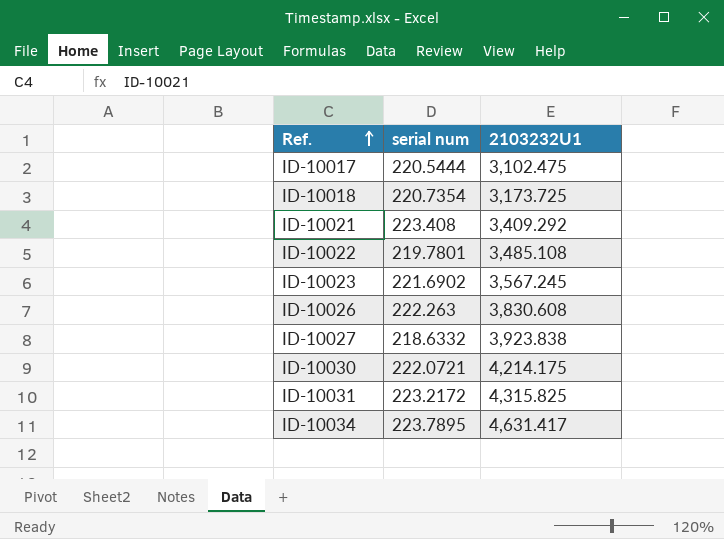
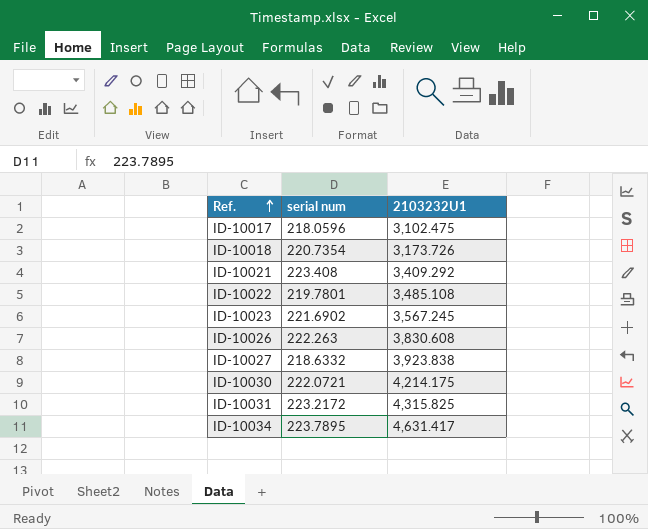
ID-10017 | serial num: 220.5444 -> 218.0596
ID-10018 | 2103232U1: 3,173.725 -> 3,173.726

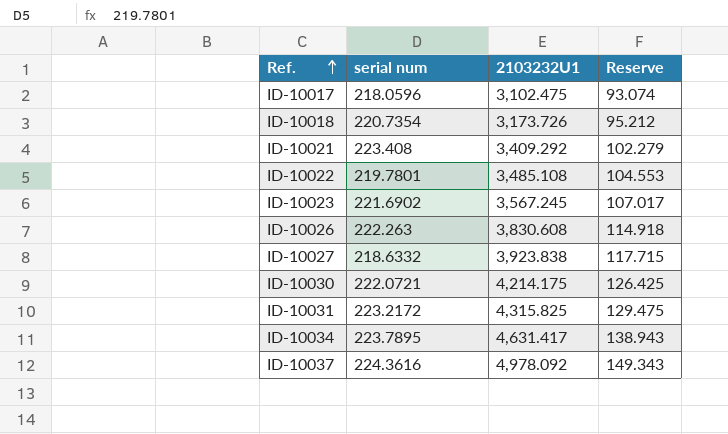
column Reserve | formula: none -> [2103232U1] * 0.03
row ID-10037: none -> 224.3616 | 4,978.092 | 149.343

